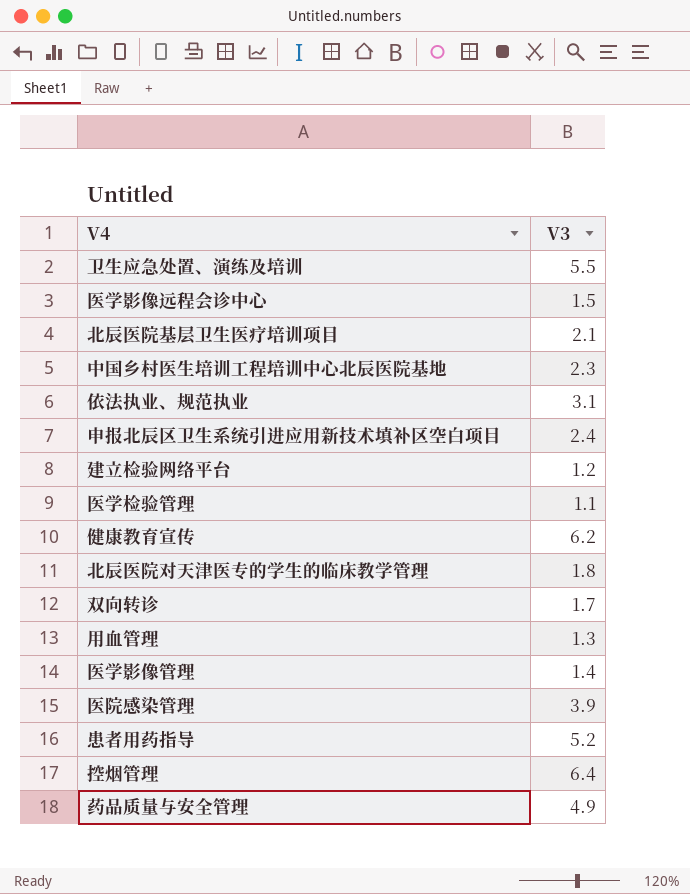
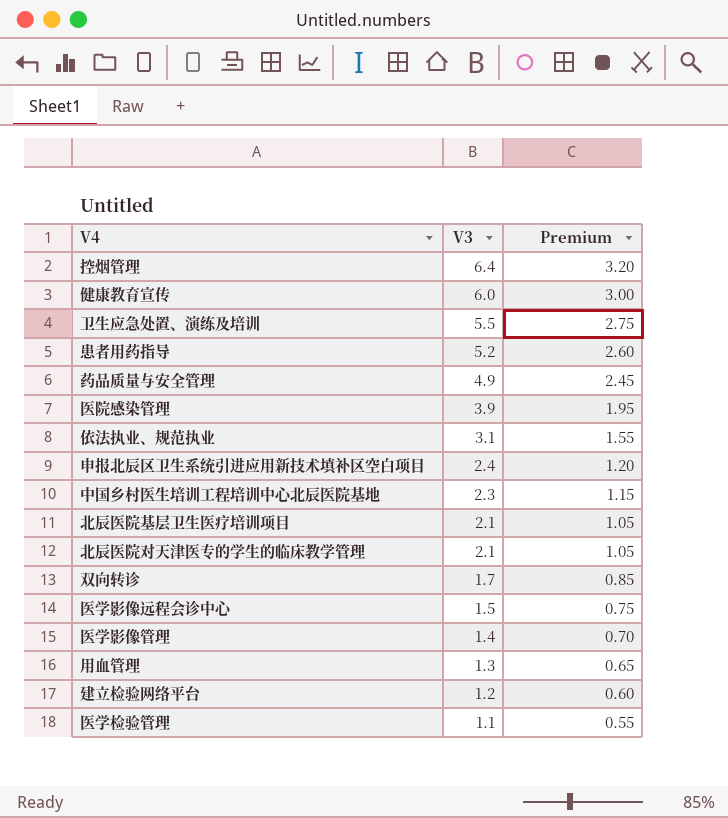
row order: none -> V3 descending
column Premium | formula: none -> [V3] * 0.5
健康教育宣传 | V3: 6.2 -> 6.0
北辰医院对天津医专的学生的临床教学管理 | V3: 1.8 -> 2.1

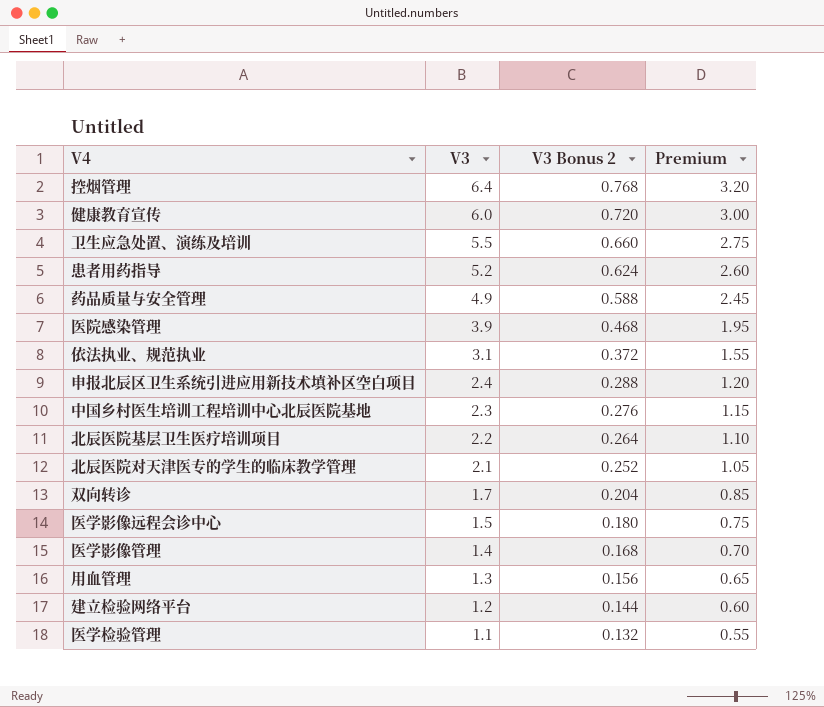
column V3 Bonus 2 | formula: none -> [V3] * 0.12
北辰医院基层卫生医疗培训项目 | V3: 2.1 -> 2.2
北辰医院基层卫生医疗培训项目 | Premium: 1.05 -> 1.10

